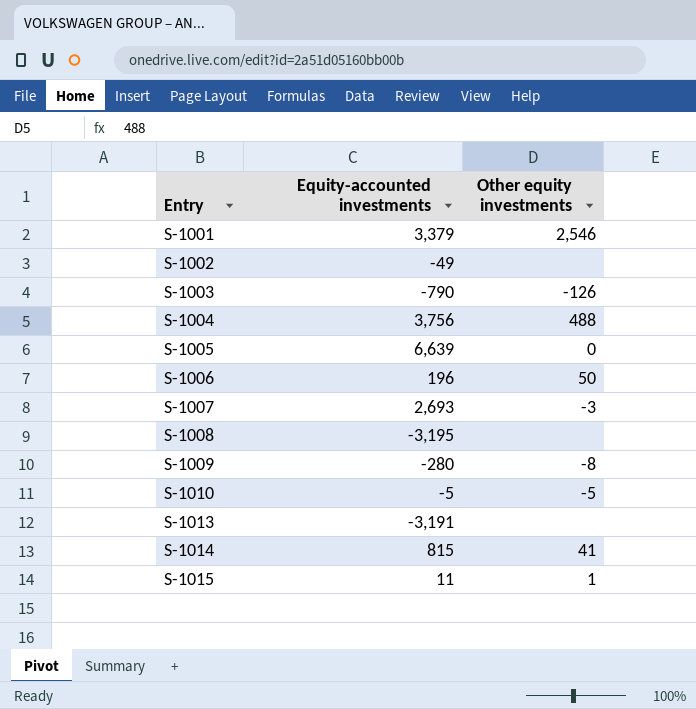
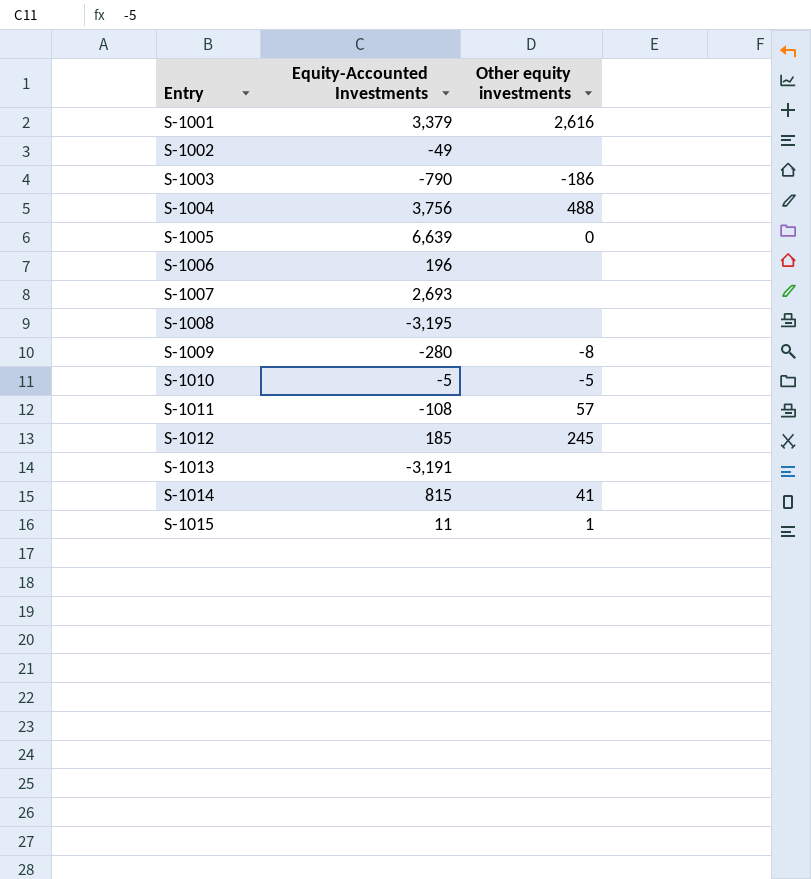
column name: Equity-accounted investments -> Equity-Accounted Investments
S-1001 | Other equity investments: 2,546 -> 2,616
S-1003 | Other equity investments: -126 -> -186
S-1006 | Other equity investments: 50 -> none
S-1007 | Other equity investments: -3 -> none
row S-1011: none -> -108 | 57
row S-1012: none -> 185 | 245

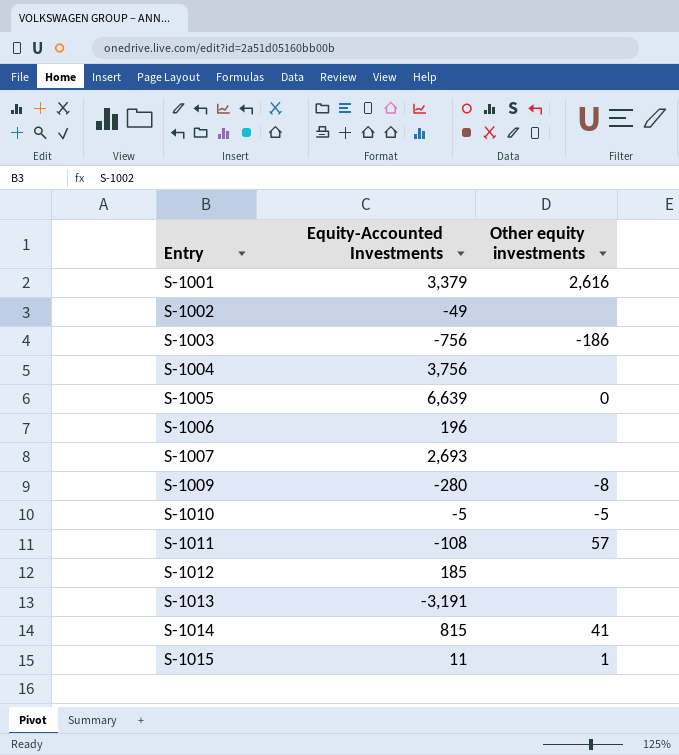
row S-1008: -3,195 | none -> none
S-1003 | Equity-Accounted Investments: -790 -> -756
S-1004 | Other equity investments: 488 -> none
S-1012 | Other equity investments: 245 -> none

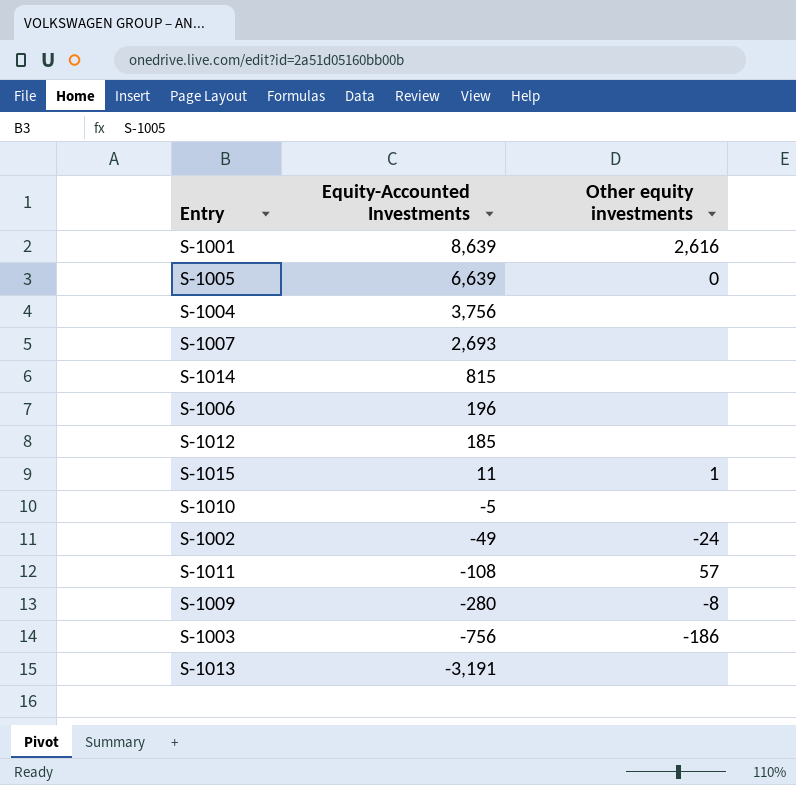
row order: Entry ascending -> Equity-Accounted Investments descending
S-1001 | Equity-Accounted Investments: 3,379 -> 8,639
S-1014 | Other equity investments: 41 -> none
S-1010 | Other equity investments: -5 -> none
S-1002 | Other equity investments: none -> -24

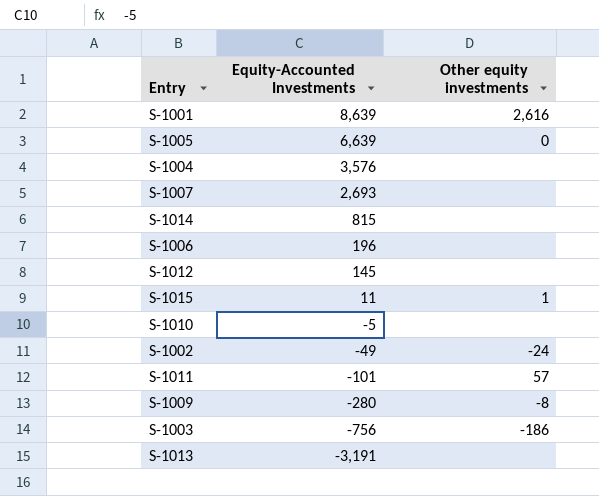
S-1004 | Equity-Accounted Investments: 3,756 -> 3,576
S-1012 | Equity-Accounted Investments: 185 -> 145
S-1011 | Equity-Accounted Investments: -108 -> -101

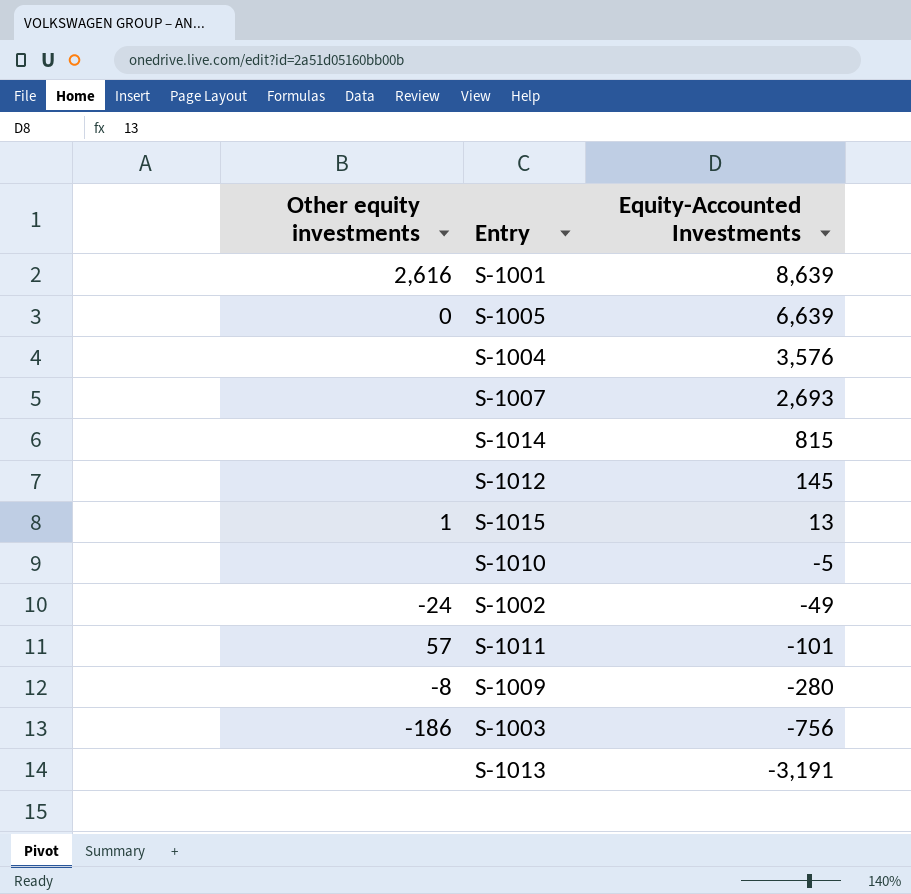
column Other equity investments | position: 3 -> 1
row S-1006: 196 | none -> none
S-1015 | Equity-Accounted Investments: 11 -> 13

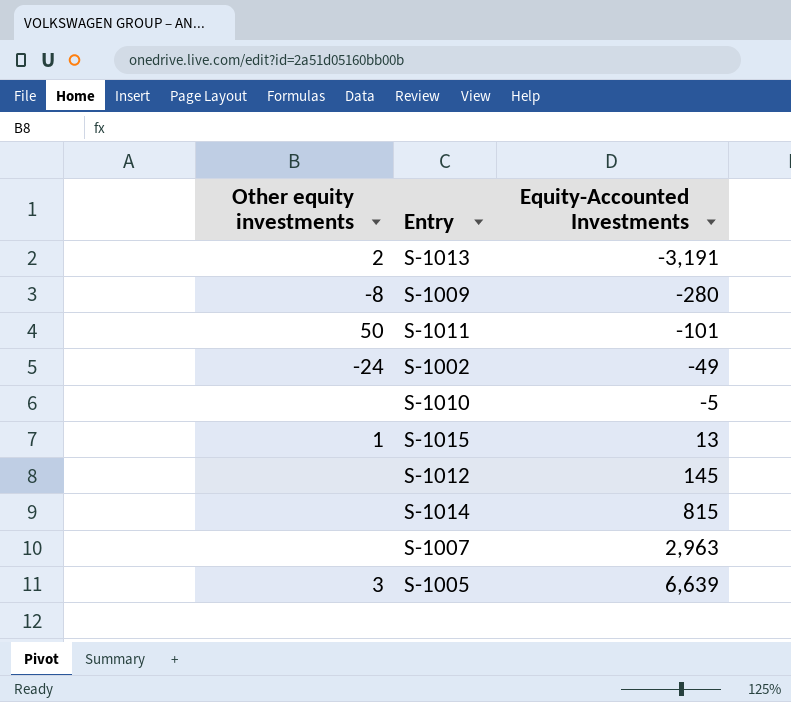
row order: Equity-Accounted Investments descending -> Equity-Accounted Investments ascending
row S-1001: 2,616 | 8,639 -> none
row S-1004: none | 3,576 -> none
row S-1003: -186 | -756 -> none
S-1013 | Other equity investments: none -> 2
S-1011 | Other equity investments: 57 -> 50
S-1007 | Equity-Accounted Investments: 2,693 -> 2,963
S-1005 | Other equity investments: 0 -> 3

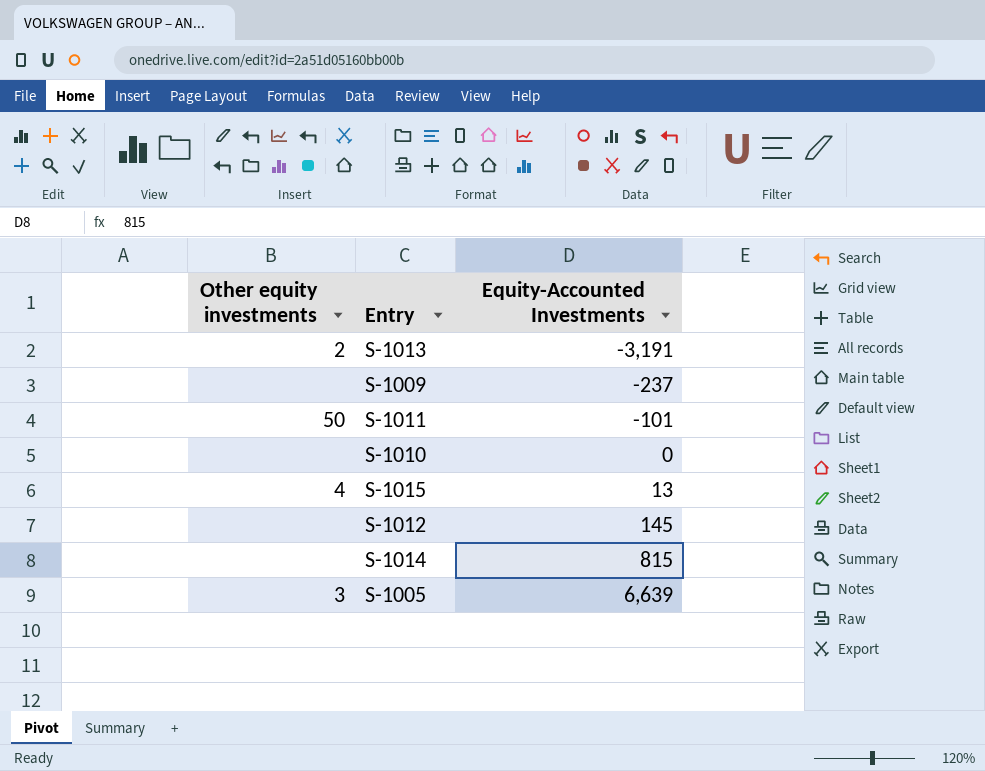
row S-1002: -24 | -49 -> none
row S-1007: none | 2,963 -> none
S-1009 | Other equity investments: -8 -> none
S-1009 | Equity-Accounted Investments: -280 -> -237
S-1010 | Equity-Accounted Investments: -5 -> 0
S-1015 | Other equity investments: 1 -> 4

